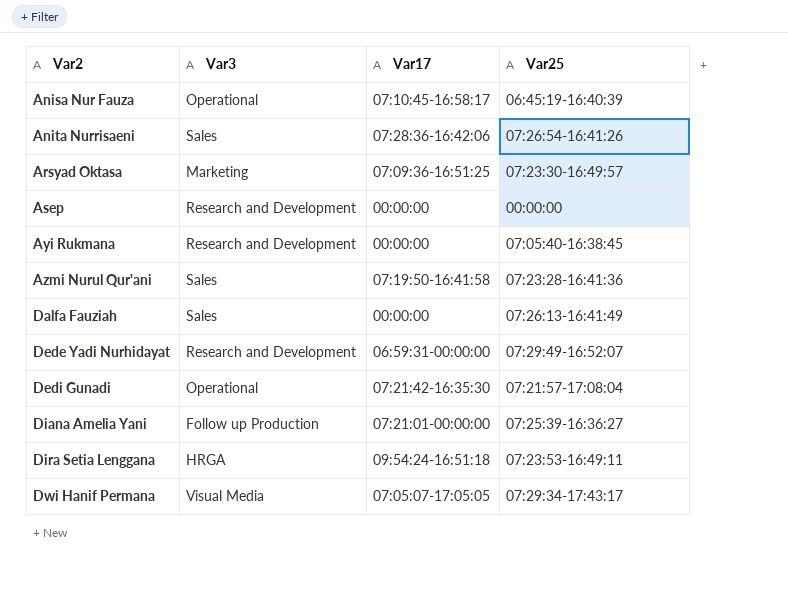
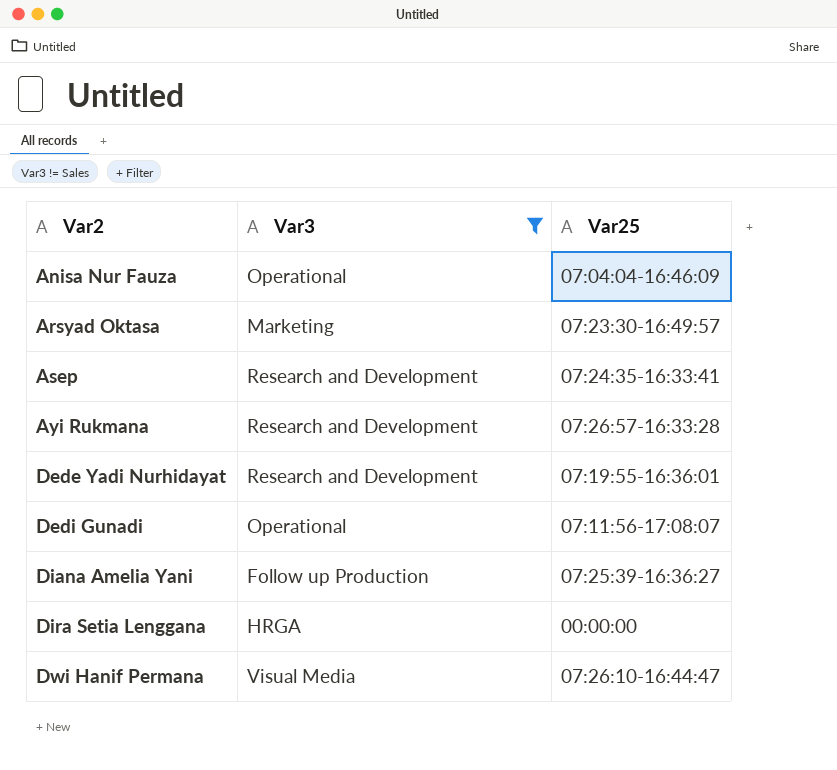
filter: none -> Var3 != Sales
column Var17 | position: 3 -> none
Anisa Nur Fauza | Var25: 06:45:19-16:40:39 -> 07:04:04-16:46:09
Asep | Var25: 00:00:00 -> 07:24:35-16:33:41
Ayi Rukmana | Var25: 07:05:40-16:38:45 -> 07:26:57-16:33:28
Dede Yadi Nurhidayat | Var25: 07:29:49-16:52:07 -> 07:19:55-16:36:01
Dedi Gunadi | Var25: 07:21:57-17:08:04 -> 07:11:56-17:08:07
Dira Setia Lenggana | Var25: 07:23:53-16:49:11 -> 00:00:00
Dwi Hanif Permana | Var25: 07:29:34-17:43:17 -> 07:26:10-16:44:47

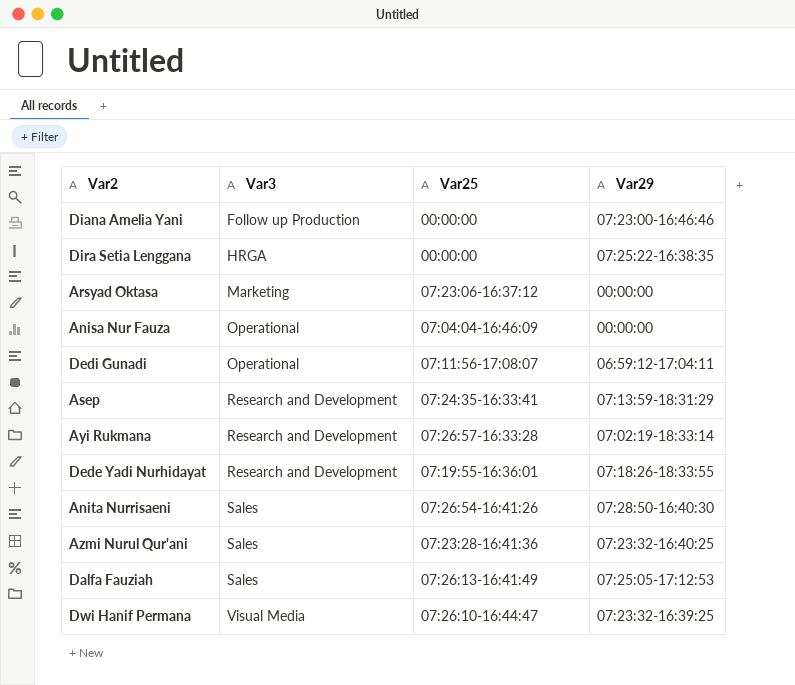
filter: Var3 != Sales -> none
row order: Var2 ascending -> Var3 ascending
column Var29 | position: none -> 4
Diana Amelia Yani | Var25: 07:25:39-16:36:27 -> 00:00:00
Arsyad Oktasa | Var25: 07:23:30-16:49:57 -> 07:23:06-16:37:12

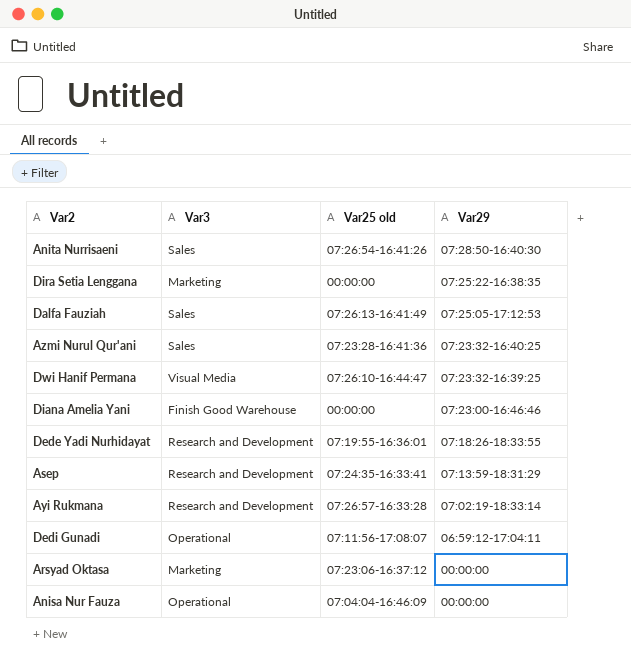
row order: Var3 ascending -> Var29 descending
column name: Var25 -> Var25 old
Dira Setia Lenggana | Var3: HRGA -> Marketing
Diana Amelia Yani | Var3: Follow up Production -> Finish Good Warehouse

